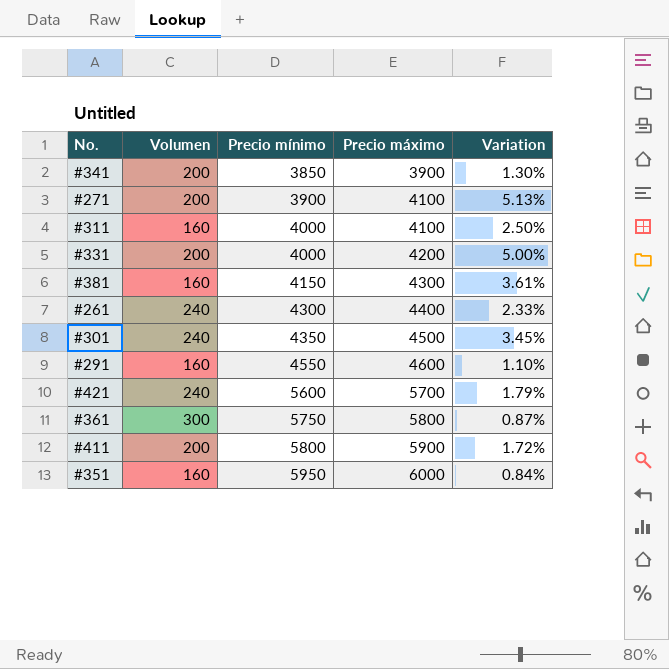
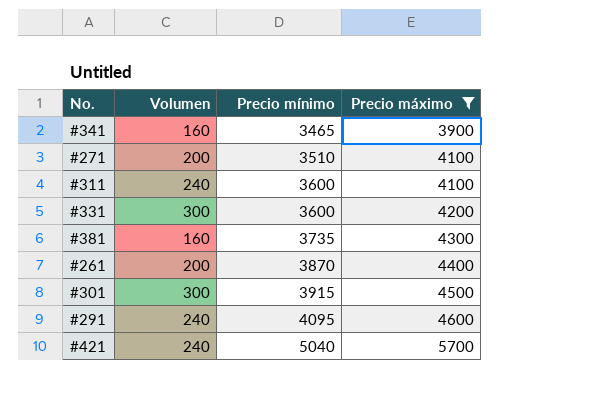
filter: none -> Precio máximo <= 5700
column Variation | formula: ([Precio máximo] - [Precio mínimo]) / [Precio mínimo] -> none
#341 | Volumen: 200 -> 160
#341 | Precio mínimo: 3850 -> 3465
#271 | Precio mínimo: 3900 -> 3510
#311 | Volumen: 160 -> 240
#311 | Precio mínimo: 4000 -> 3600
#331 | Volumen: 200 -> 300
#331 | Precio mínimo: 4000 -> 3600
#381 | Precio mínimo: 4150 -> 3735
#261 | Volumen: 240 -> 200
#261 | Precio mínimo: 4300 -> 3870
#301 | Volumen: 240 -> 300
#301 | Precio mínimo: 4350 -> 3915
#291 | Volumen: 160 -> 240
#291 | Precio mínimo: 4550 -> 4095
#421 | Precio mínimo: 5600 -> 5040

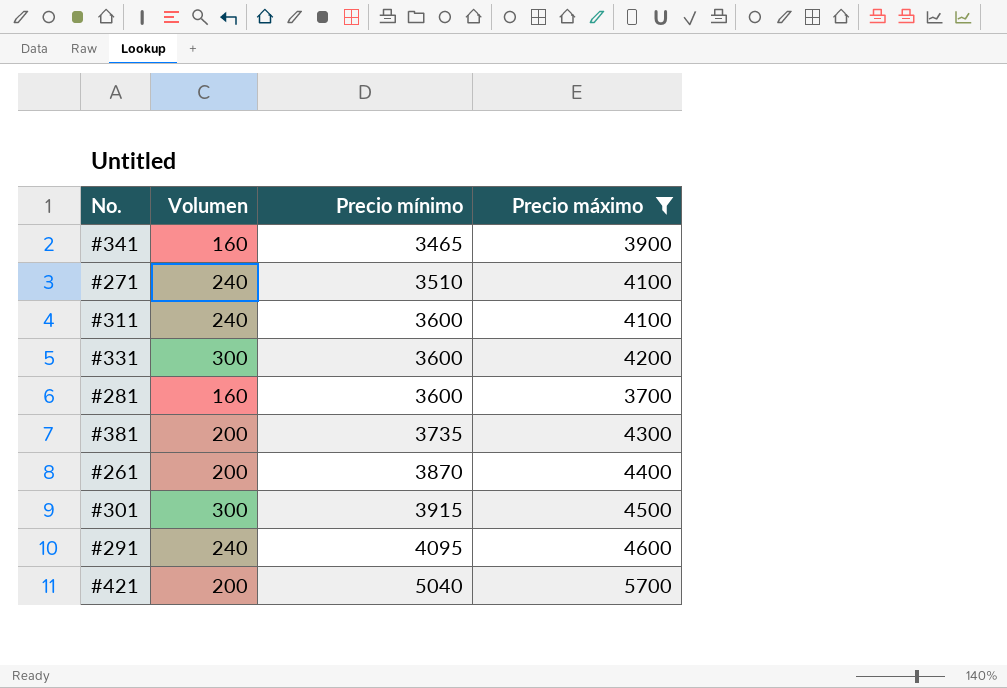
#271 | Volumen: 200 -> 240
row #281: none -> 160 | 3600 | 3700
#381 | Volumen: 160 -> 200
#421 | Volumen: 240 -> 200

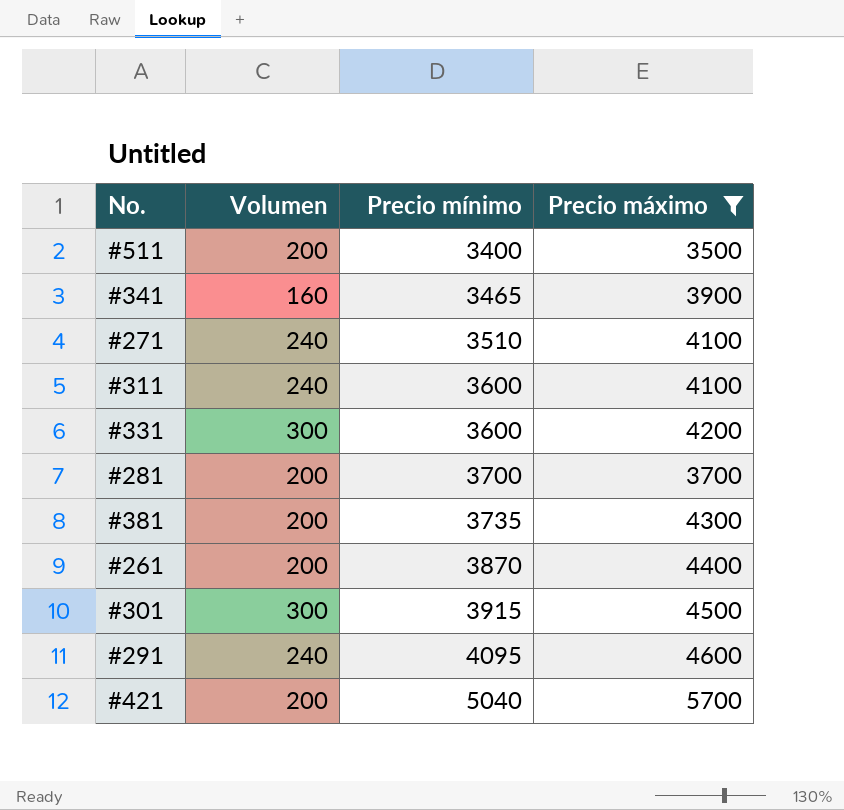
row #511: none -> 200 | 3400 | 3500
#281 | Volumen: 160 -> 200
#281 | Precio mínimo: 3600 -> 3700

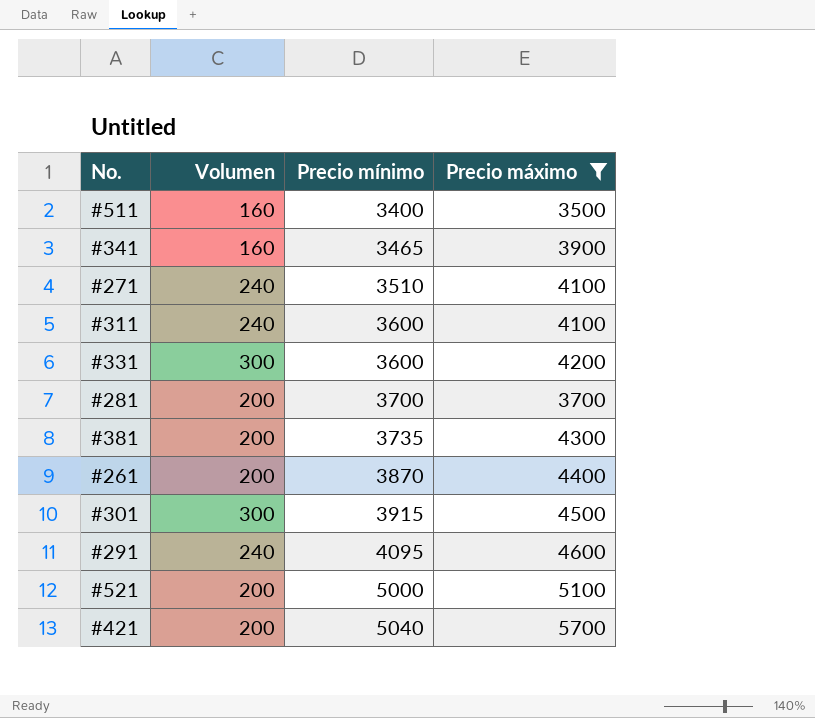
#511 | Volumen: 200 -> 160
row #521: none -> 200 | 5000 | 5100

